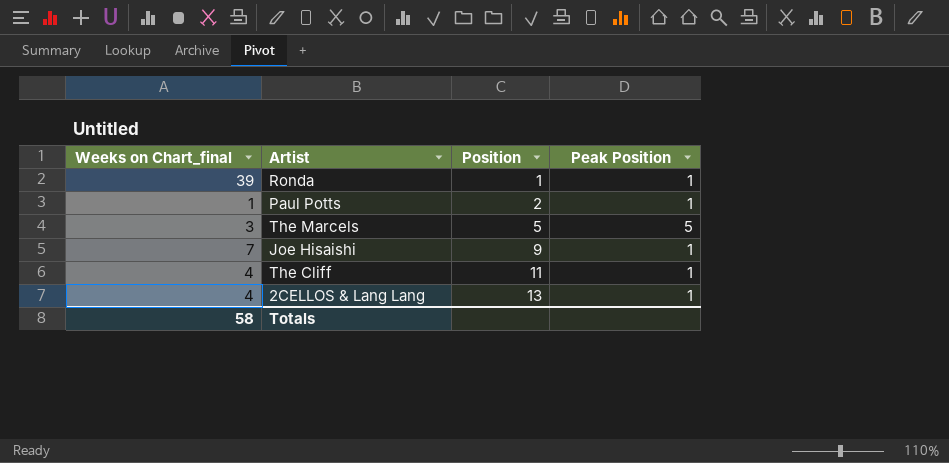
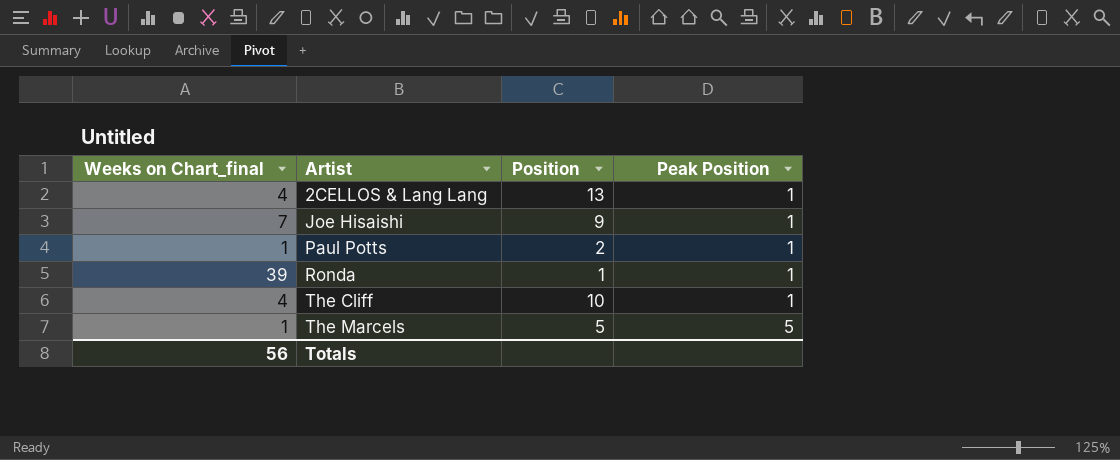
row order: Position ascending -> Artist ascending
The Cliff | Position: 11 -> 10
The Marcels | Weeks on Chart_final: 3 -> 1
Totals | Weeks on Chart_final: 58 -> 56

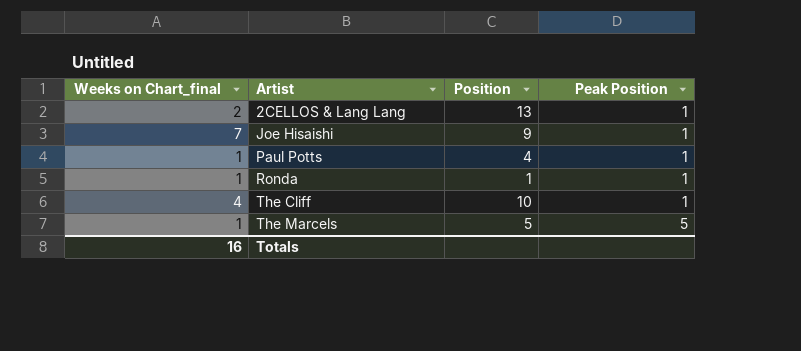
2CELLOS & Lang Lang | Weeks on Chart_final: 4 -> 2
Paul Potts | Position: 2 -> 4
Ronda | Weeks on Chart_final: 39 -> 1
Totals | Weeks on Chart_final: 56 -> 16

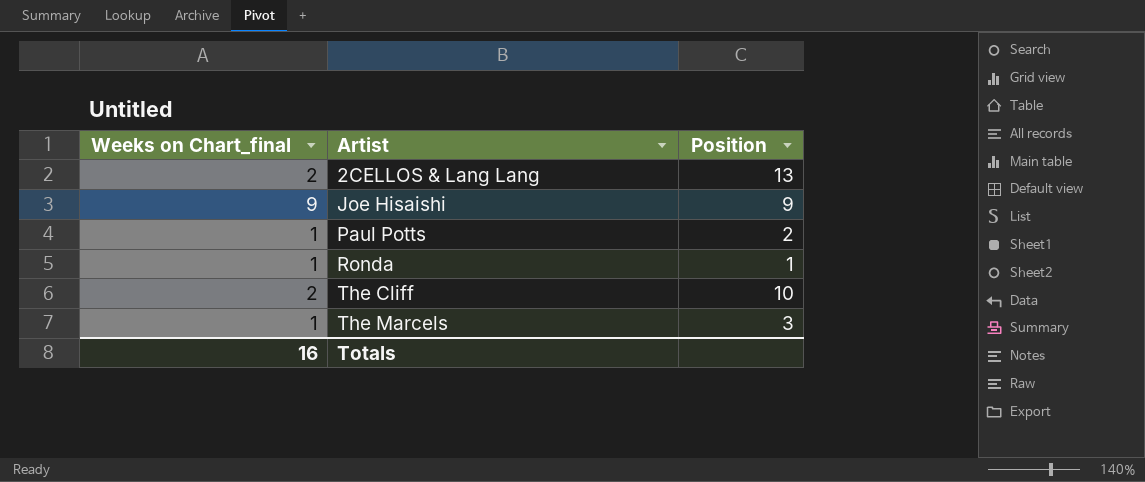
column Peak Position | position: 4 -> none
Joe Hisaishi | Weeks on Chart_final: 7 -> 9
Paul Potts | Position: 4 -> 2
The Cliff | Weeks on Chart_final: 4 -> 2
The Marcels | Position: 5 -> 3

